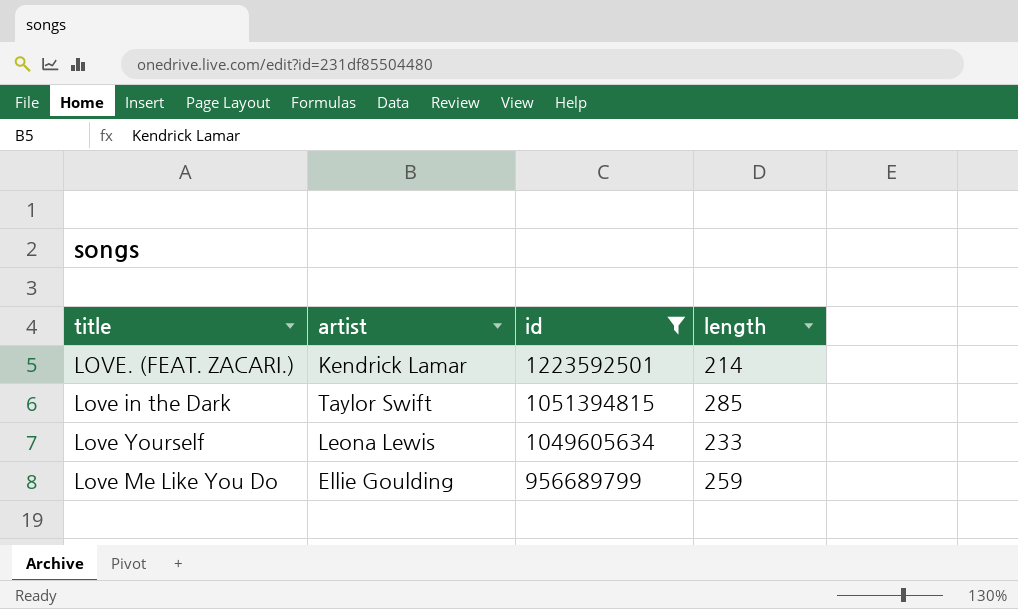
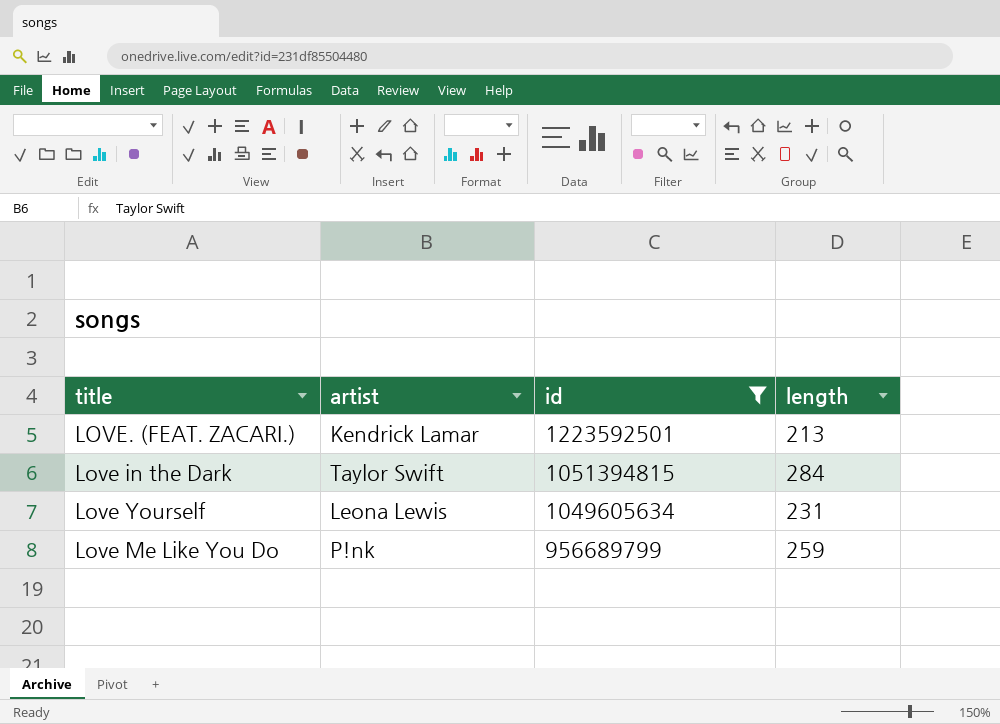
LOVE. (FEAT. ZACARI.) | length: 214 -> 213
Love in the Dark | length: 285 -> 284
Love Yourself | length: 233 -> 231
Love Me Like You Do | artist: Ellie Goulding -> P!nk

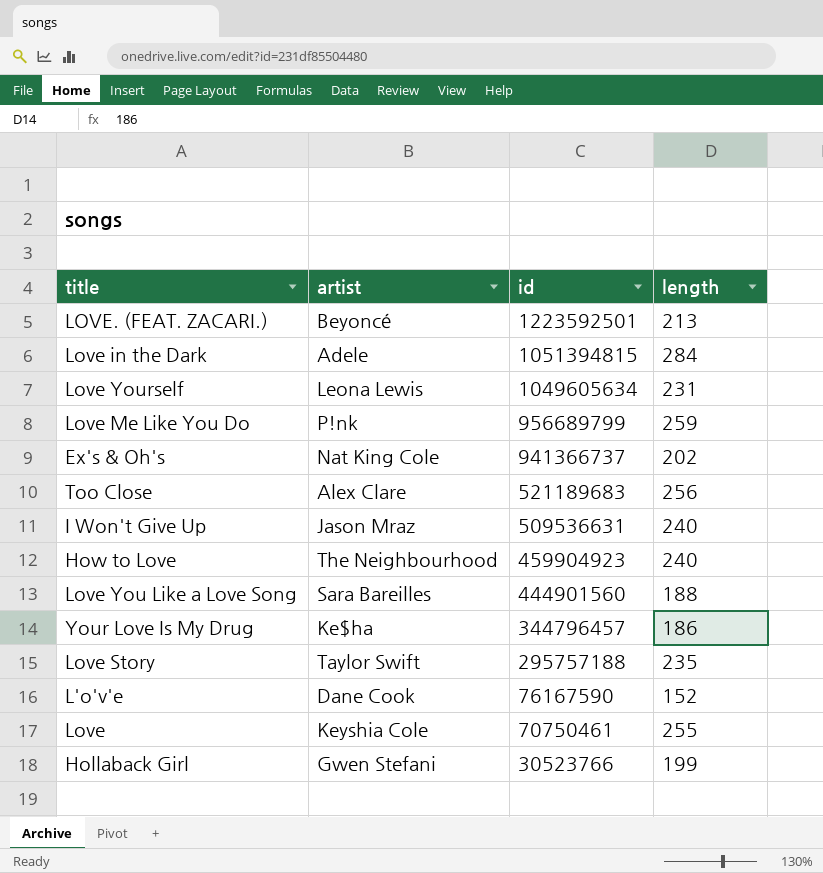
filter: id >= 956689799 -> none
LOVE. (FEAT. ZACARI.) | artist: Kendrick Lamar -> Beyoncé
Love in the Dark | artist: Taylor Swift -> Adele

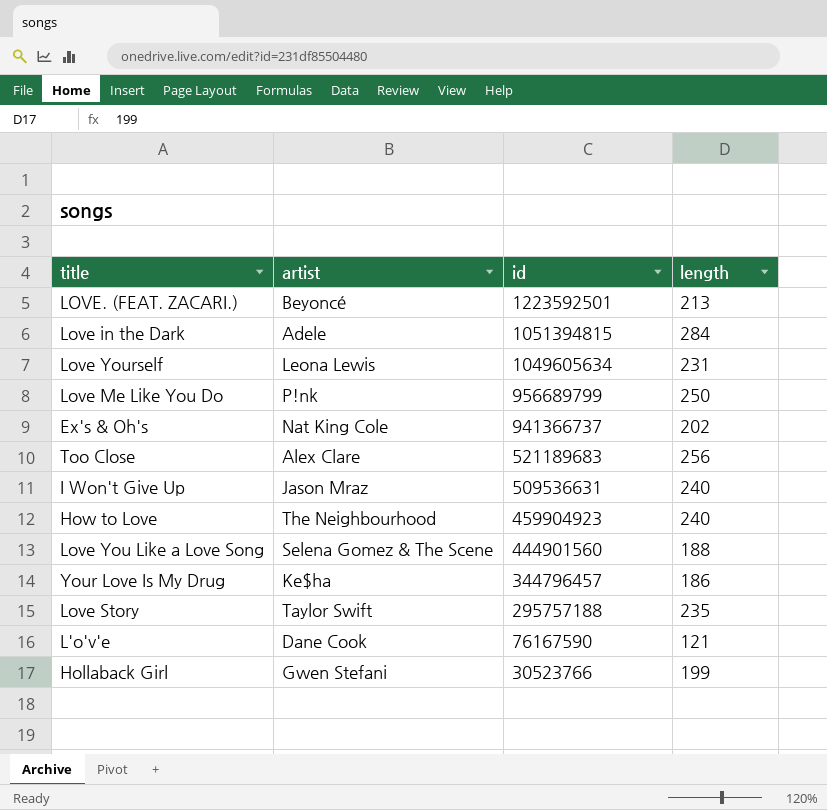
row Love: Keyshia Cole | 70750461 | 255 -> none
Love Me Like You Do | length: 259 -> 250
Love You Like a Love Song | artist: Sara Bareilles -> Selena Gomez & The Scene
L'o'v'e | length: 152 -> 121

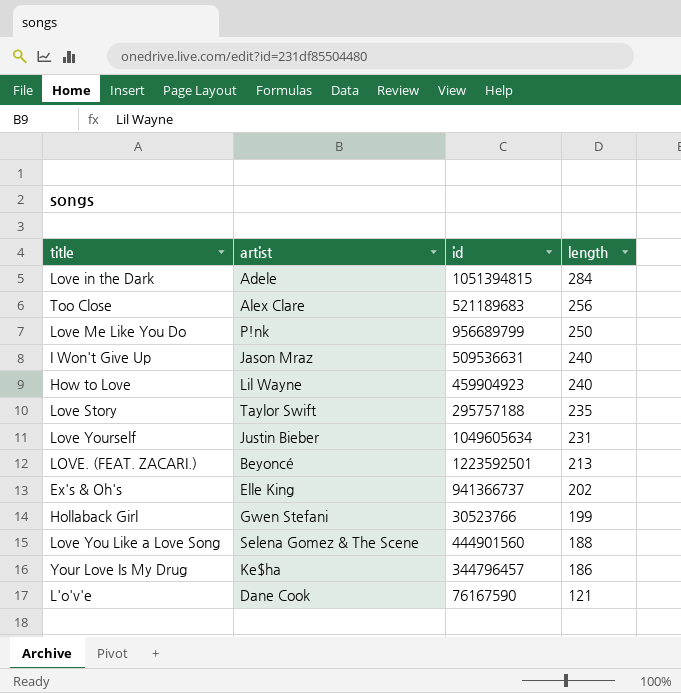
row order: id descending -> length descending
How to Love | artist: The Neighbourhood -> Lil Wayne
Love Yourself | artist: Leona Lewis -> Justin Bieber
Ex's & Oh's | artist: Nat King Cole -> Elle King

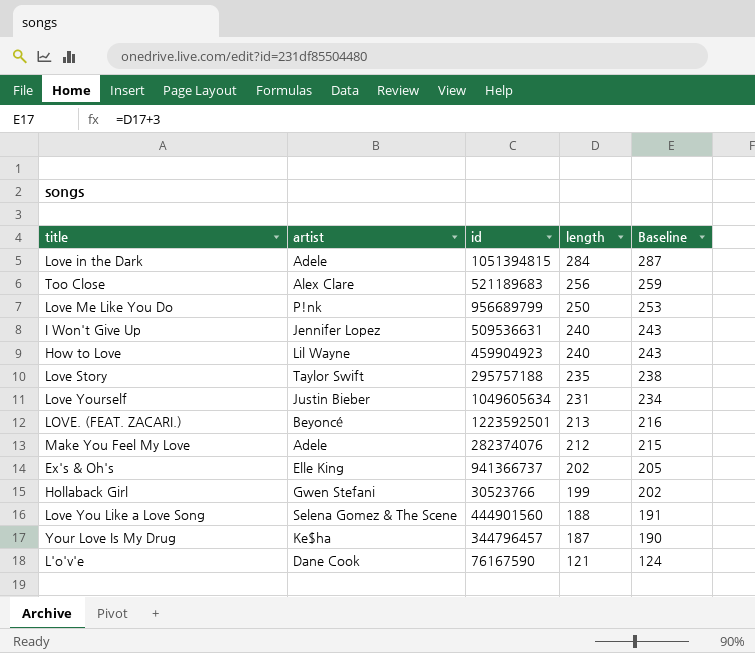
column Baseline | formula: none -> [length] + 3
I Won't Give Up | artist: Jason Mraz -> Jennifer Lopez
row Make You Feel My Love: none -> Adele | 282374076 | 212 | 215
Your Love Is My Drug | length: 186 -> 187

